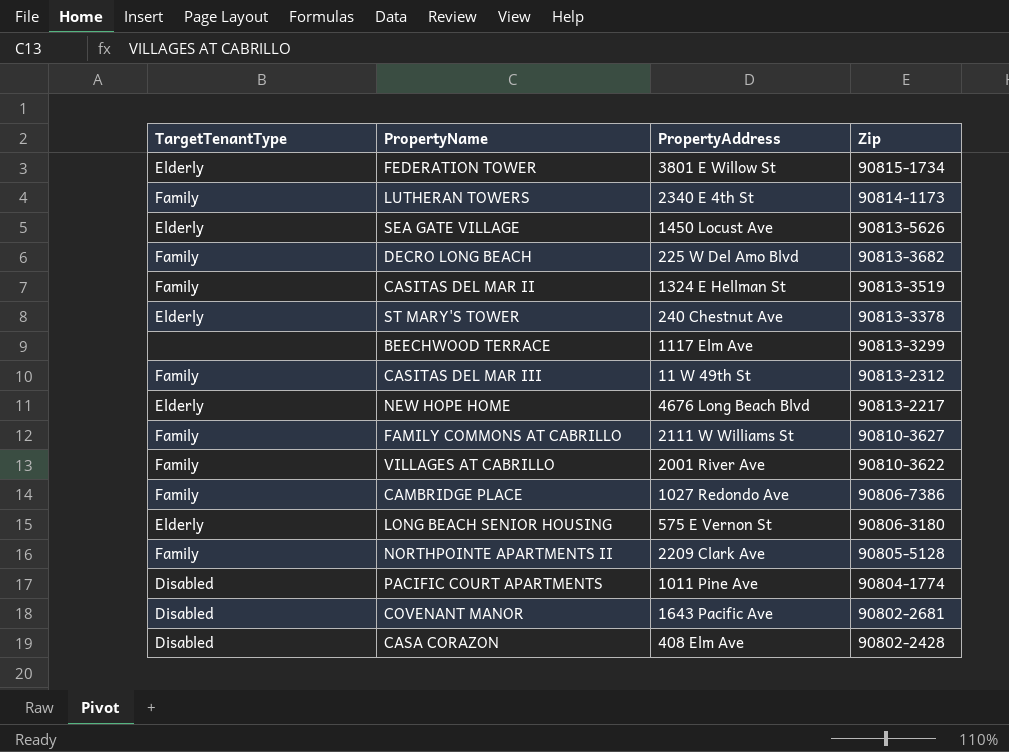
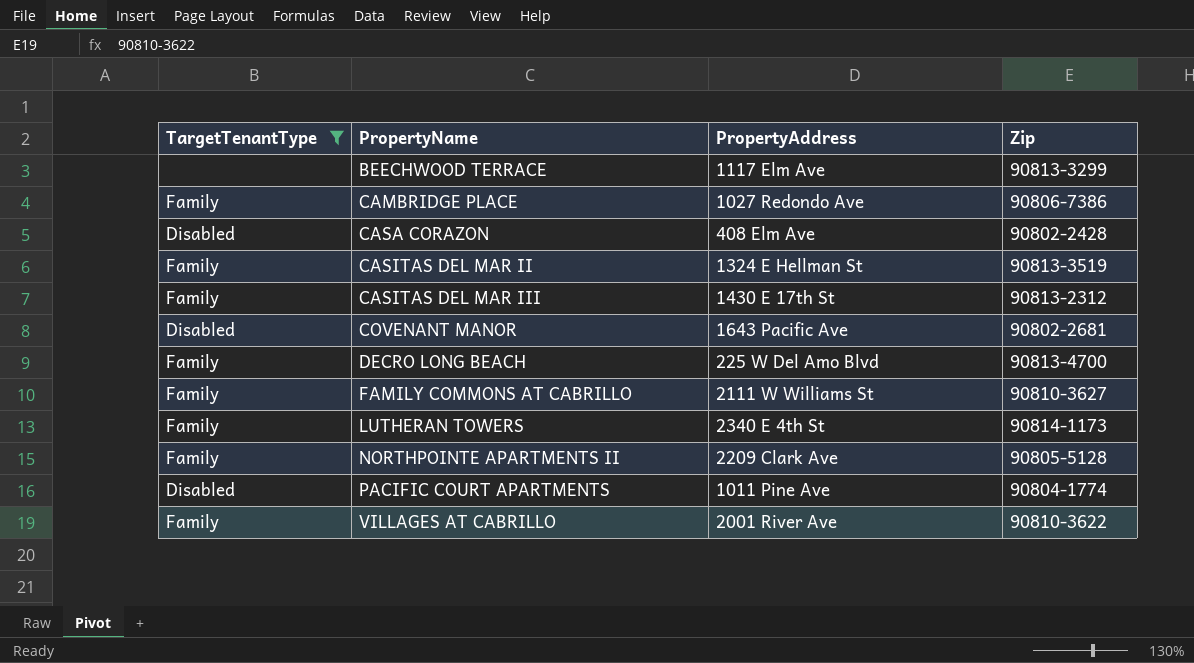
filter: none -> TargetTenantType != Elderly
row order: Zip descending -> PropertyName ascending
CASITAS DEL MAR III | PropertyAddress: 11 W 49th St -> 1430 E 17th St
DECRO LONG BEACH | Zip: 90813-3682 -> 90813-4700

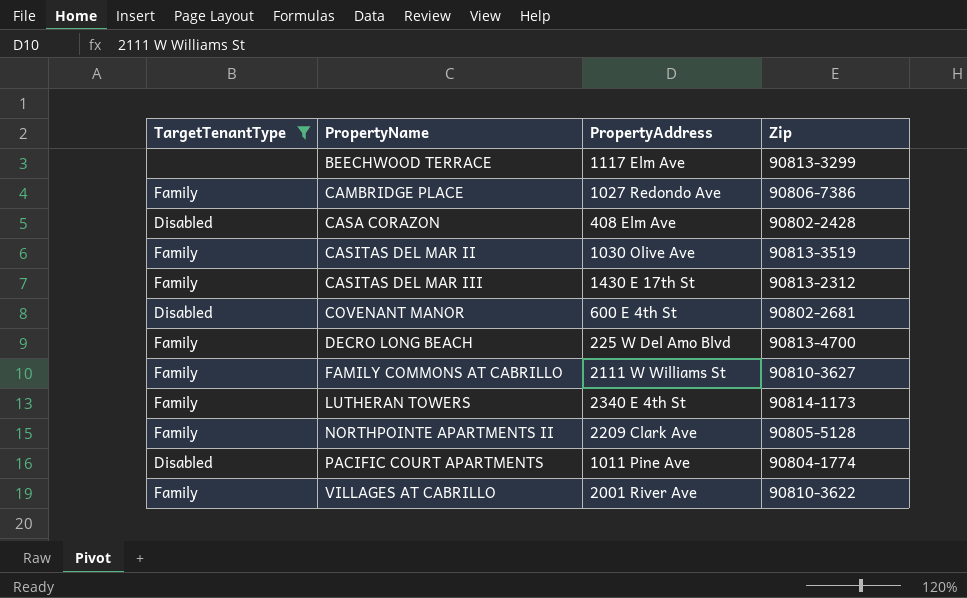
CASITAS DEL MAR II | PropertyAddress: 1324 E Hellman St -> 1030 Olive Ave
COVENANT MANOR | PropertyAddress: 1643 Pacific Ave -> 600 E 4th St

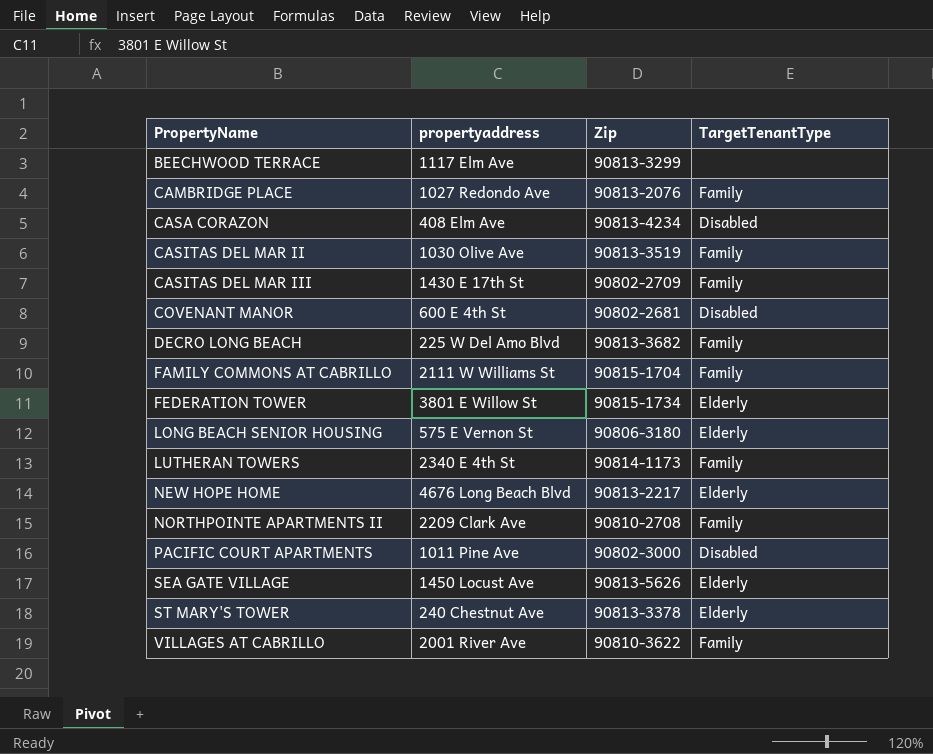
filter: TargetTenantType != Elderly -> none
column name: PropertyAddress -> propertyaddress
column TargetTenantType | position: 1 -> 4
CAMBRIDGE PLACE | Zip: 90806-7386 -> 90813-2076
CASA CORAZON | Zip: 90802-2428 -> 90813-4234
CASITAS DEL MAR III | Zip: 90813-2312 -> 90802-2709
DECRO LONG BEACH | Zip: 90813-4700 -> 90813-3682
FAMILY COMMONS AT CABRILLO | Zip: 90810-3627 -> 90815-1704
NORTHPOINTE APARTMENTS II | Zip: 90805-5128 -> 90810-2708
PACIFIC COURT APARTMENTS | Zip: 90804-1774 -> 90802-3000

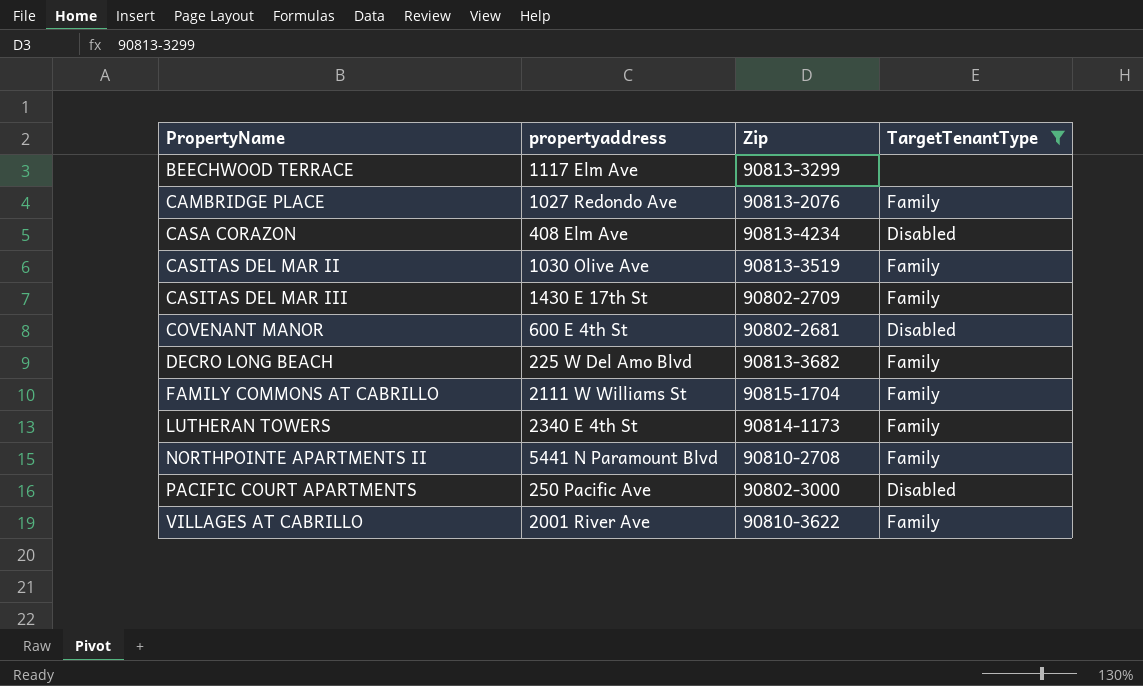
filter: none -> TargetTenantType != Elderly
NORTHPOINTE APARTMENTS II | propertyaddress: 2209 Clark Ave -> 5441 N Paramount Blvd
PACIFIC COURT APARTMENTS | propertyaddress: 1011 Pine Ave -> 250 Pacific Ave

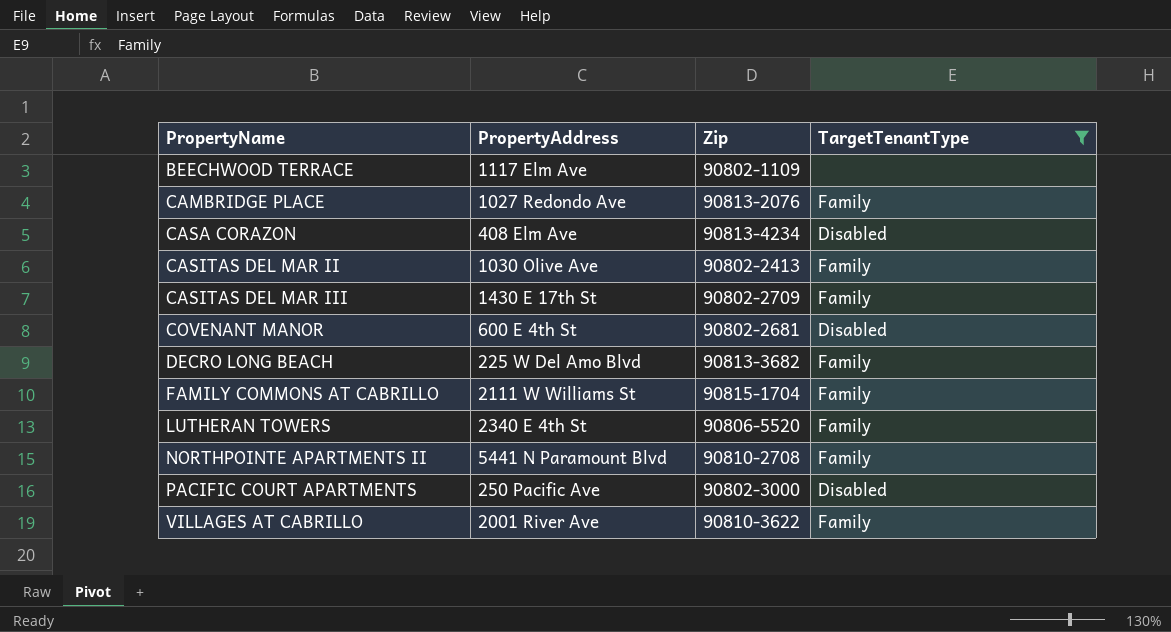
column name: propertyaddress -> PropertyAddress
BEECHWOOD TERRACE | Zip: 90813-3299 -> 90802-1109
CASITAS DEL MAR II | Zip: 90813-3519 -> 90802-2413
LUTHERAN TOWERS | Zip: 90814-1173 -> 90806-5520

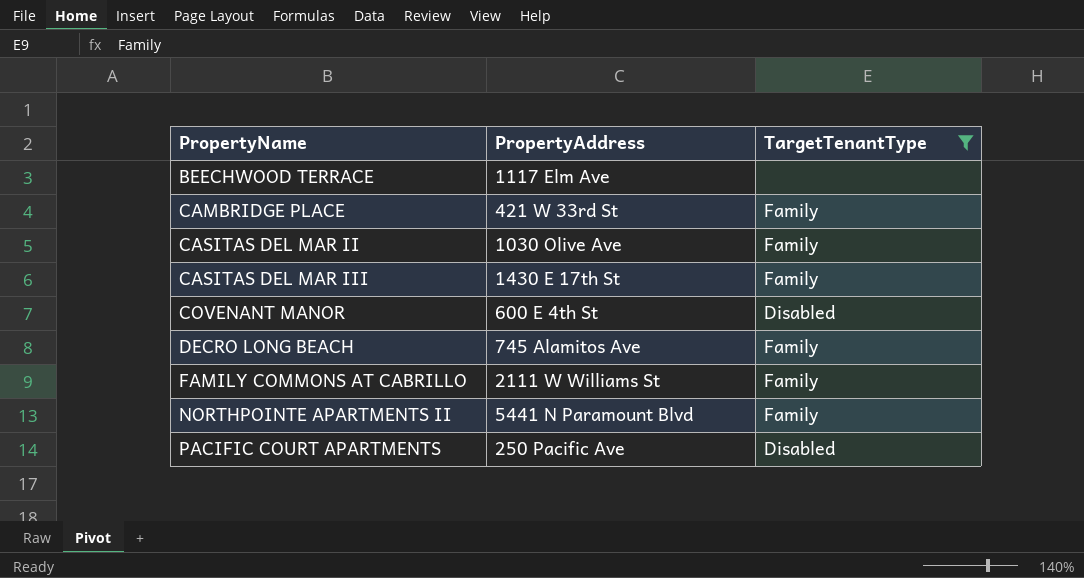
column Zip | position: 3 -> none
row CASA CORAZON: 408 Elm Ave | 90813-4234 | Disabled -> none
row LUTHERAN TOWERS: 2340 E 4th St | 90806-5520 | Family -> none
row VILLAGES AT CABRILLO: 2001 River Ave | 90810-3622 | Family -> none
CAMBRIDGE PLACE | PropertyAddress: 1027 Redondo Ave -> 421 W 33rd St
DECRO LONG BEACH | PropertyAddress: 225 W Del Amo Blvd -> 745 Alamitos Ave

